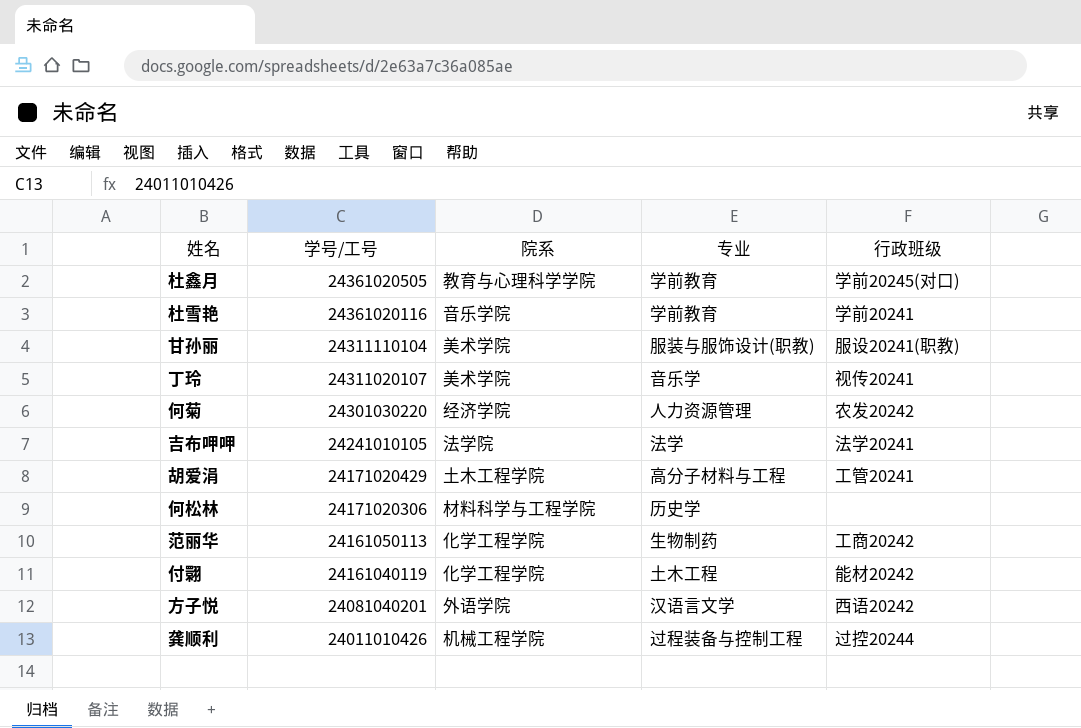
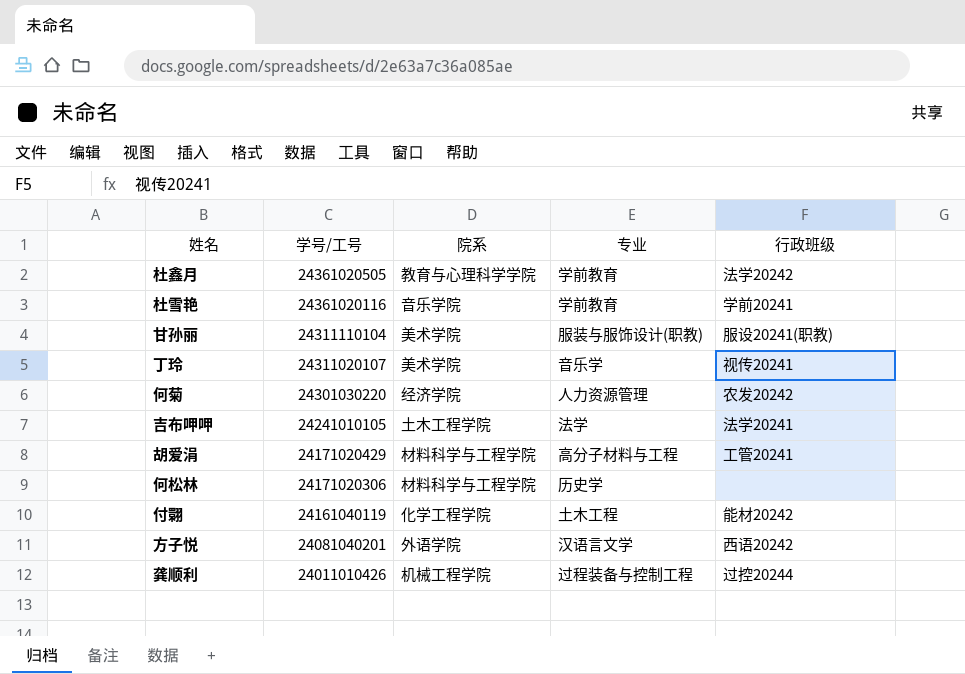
row 范丽华: 24161050113 | 化学工程学院 | 生物制药 | 工商20242 -> none
杜鑫月 | 行政班级: 学前20245(对口) -> 法学20242
吉布呷呷 | 院系: 法学院 -> 土木工程学院
胡爱涓 | 院系: 土木工程学院 -> 材料科学与工程学院

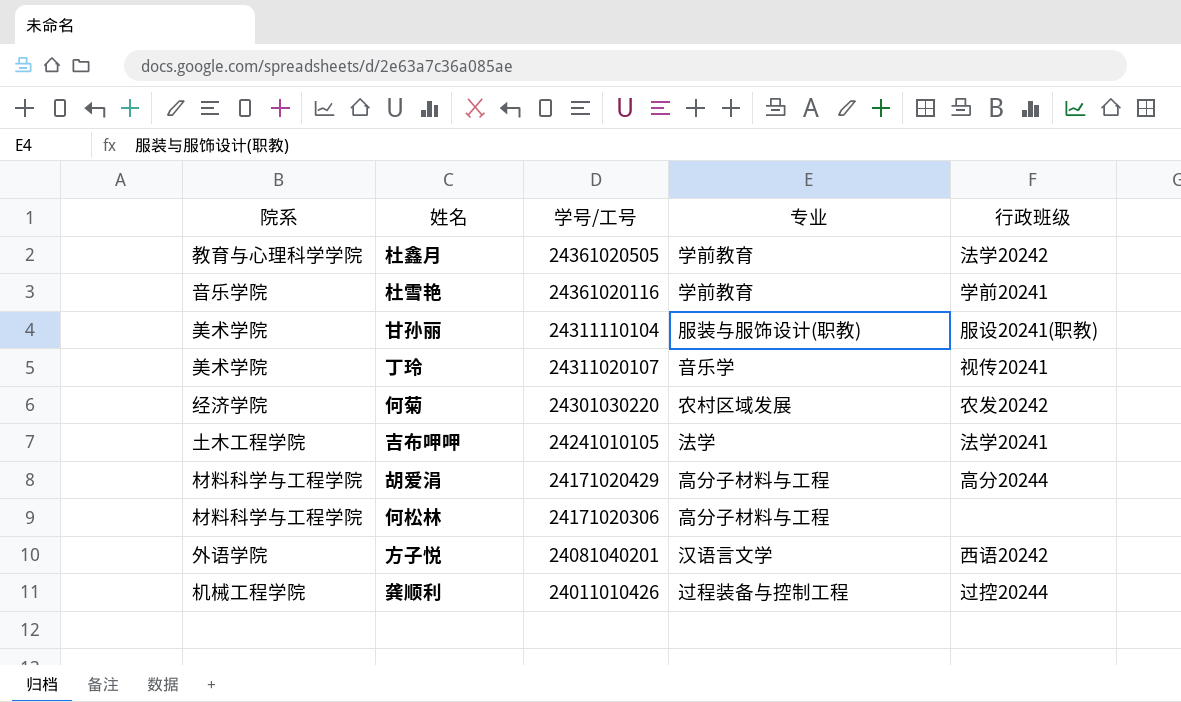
column 院系 | position: 3 -> 1
row 付翾: 24161040119 | 化学工程学院 | 土木工程 | 能材20242 -> none
何菊 | 专业: 人力资源管理 -> 农村区域发展
胡爱涓 | 行政班级: 工管20241 -> 高分20244
何松林 | 专业: 历史学 -> 高分子材料与工程

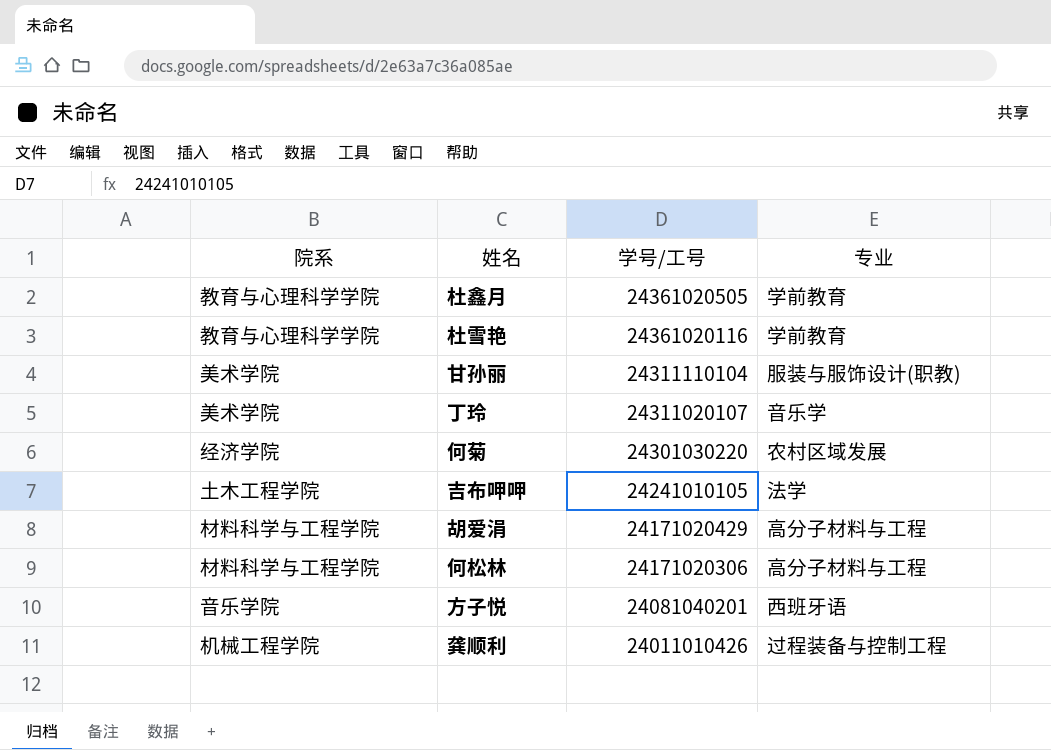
column 行政班级 | position: 5 -> none
杜雪艳 | 院系: 音乐学院 -> 教育与心理科学学院
方子悦 | 院系: 外语学院 -> 音乐学院
方子悦 | 专业: 汉语言文学 -> 西班牙语

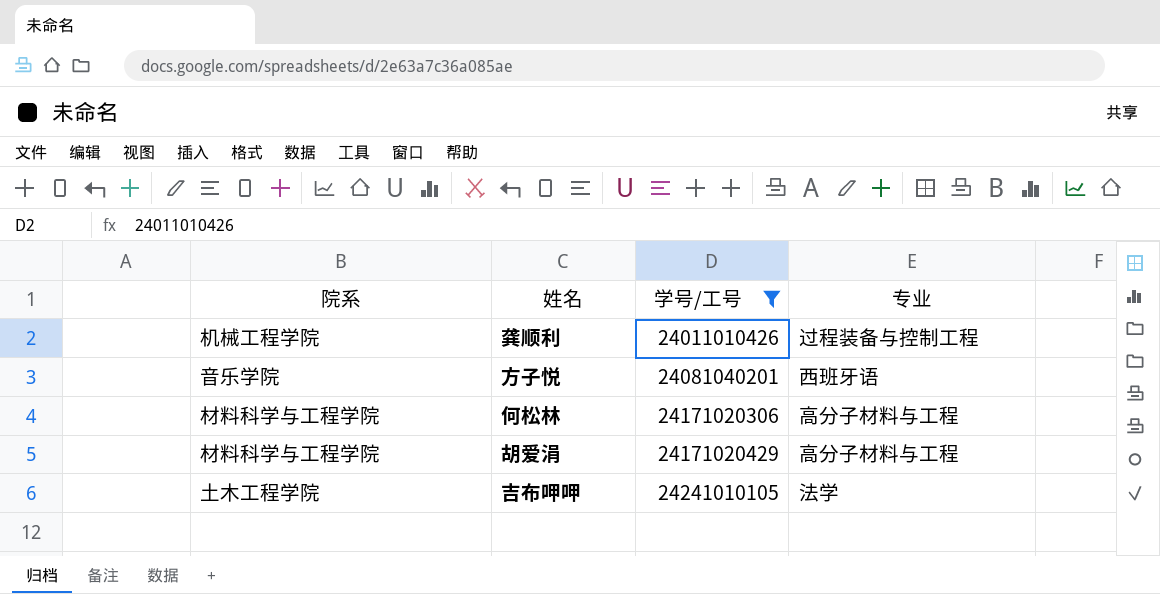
filter: none -> 学号/工号 <= 24241010105
row order: 学号/工号 descending -> 学号/工号 ascending

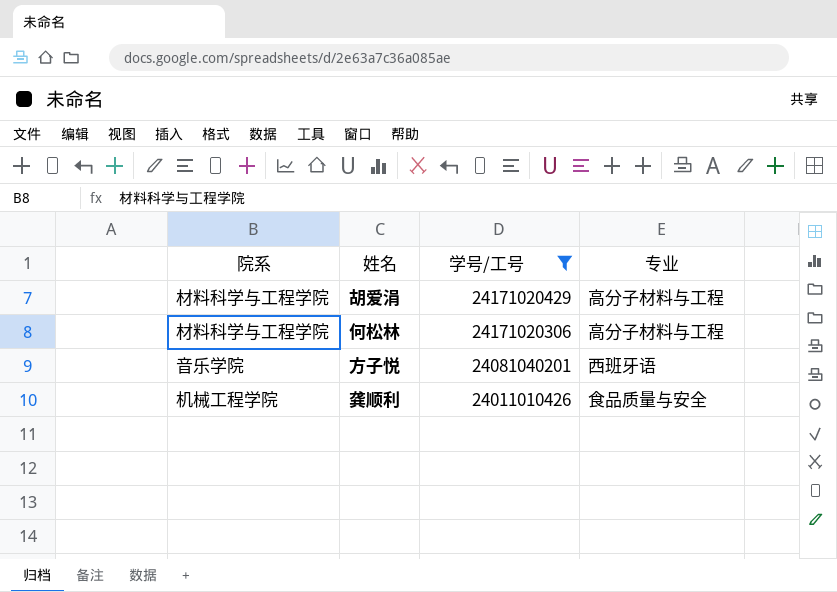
row order: 学号/工号 ascending -> 学号/工号 descending
row 吉布呷呷: 土木工程学院 | 24241010105 | 法学 -> none
龚顺利 | 专业: 过程装备与控制工程 -> 食品质量与安全

